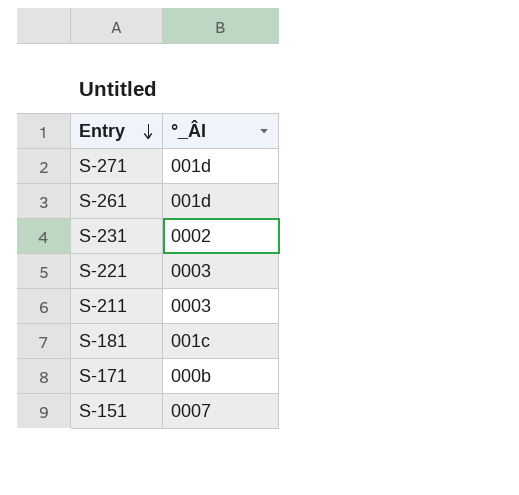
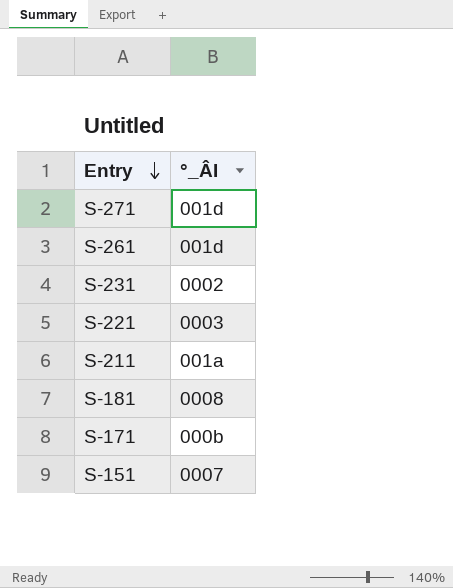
S-211 | °_ÂI: 0003 -> 001a
S-181 | °_ÂI: 001c -> 0008

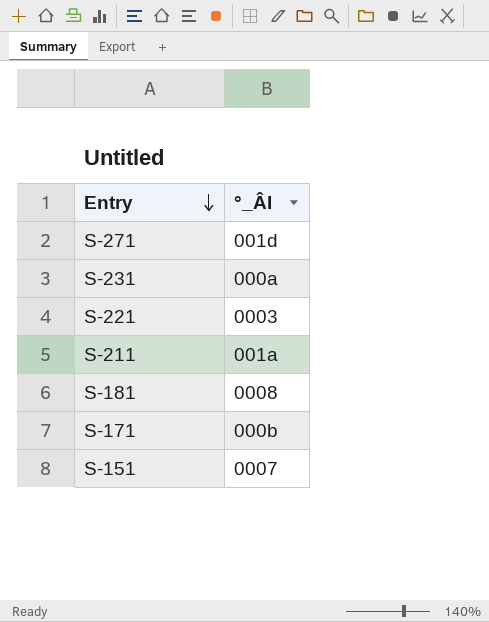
row S-261: 001d -> none
S-231 | °_ÂI: 0002 -> 000a

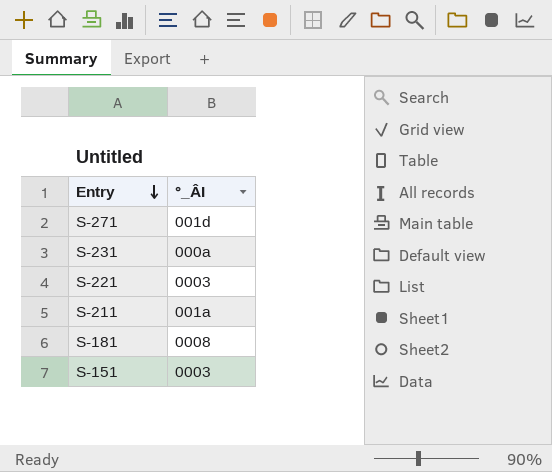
row S-171: 000b -> none
S-151 | °_ÂI: 0007 -> 0003

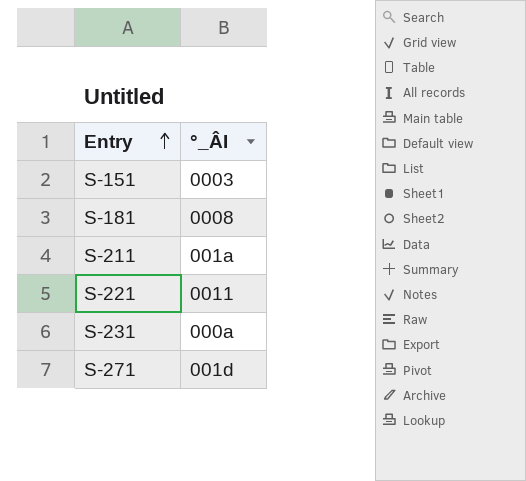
row order: Entry descending -> Entry ascending
S-221 | °_ÂI: 0003 -> 0011

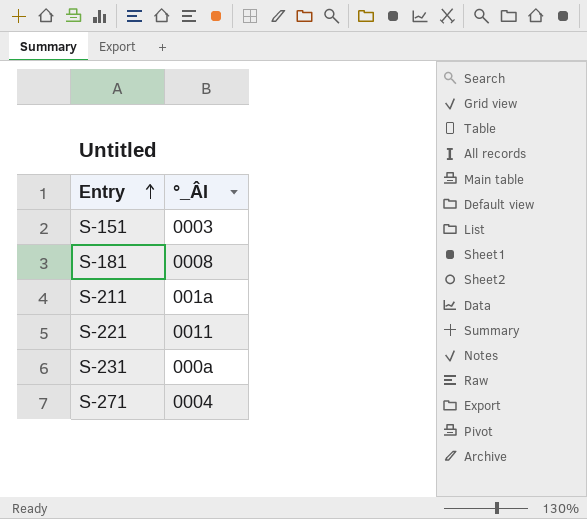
S-271 | °_ÂI: 001d -> 0004

